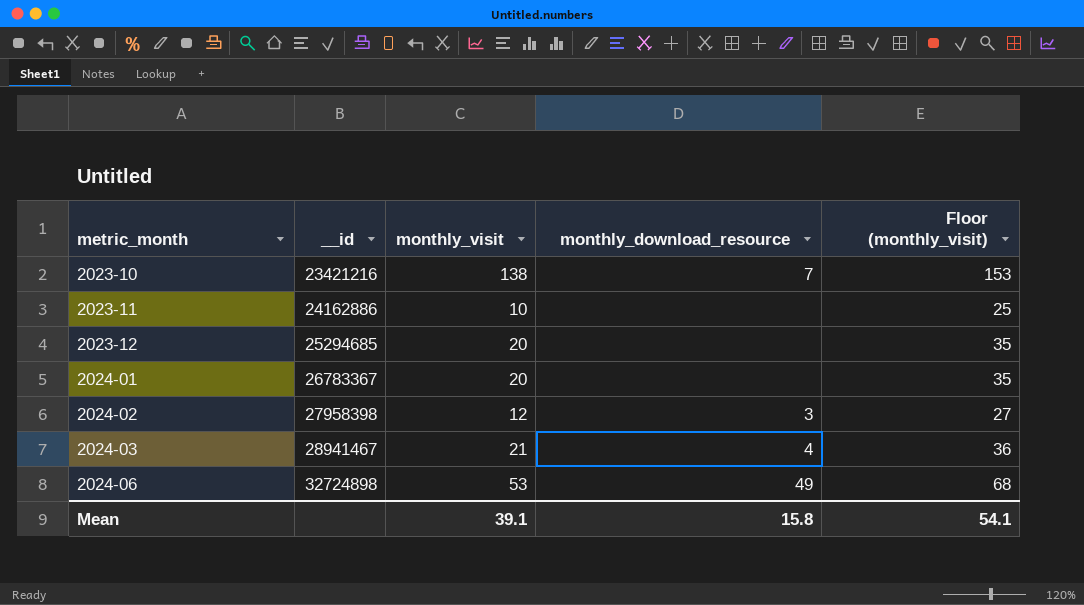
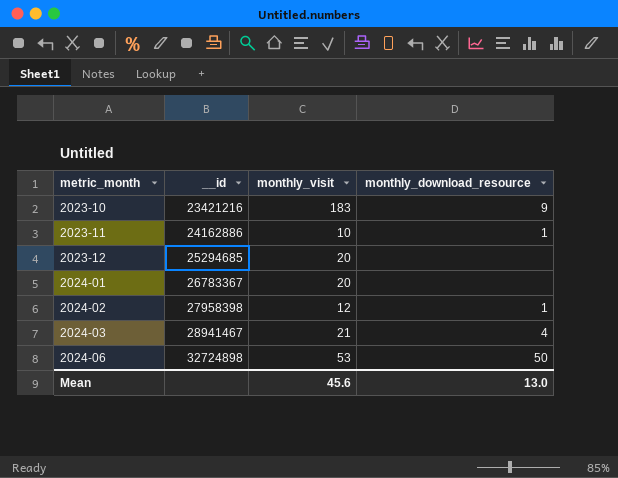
column Floor (monthly_visit) | formula: [monthly_visit] + 15 -> none
2023-10 | monthly_visit: 138 -> 183
2023-10 | monthly_download_resource: 7 -> 9
2023-11 | monthly_download_resource: none -> 1
2024-02 | monthly_download_resource: 3 -> 1
2024-06 | monthly_download_resource: 49 -> 50
Mean | monthly_visit: 39.1 -> 45.6
Mean | monthly_download_resource: 15.8 -> 13.0

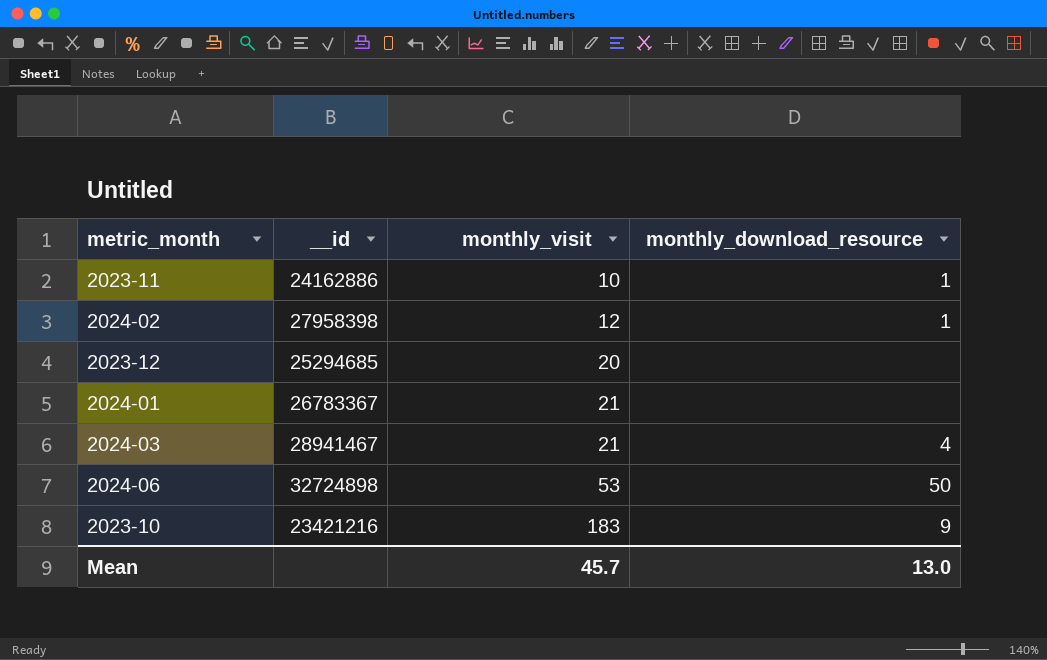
row order: metric_month ascending -> monthly_visit ascending
2024-01 | monthly_visit: 20 -> 21
Mean | monthly_visit: 45.6 -> 45.7

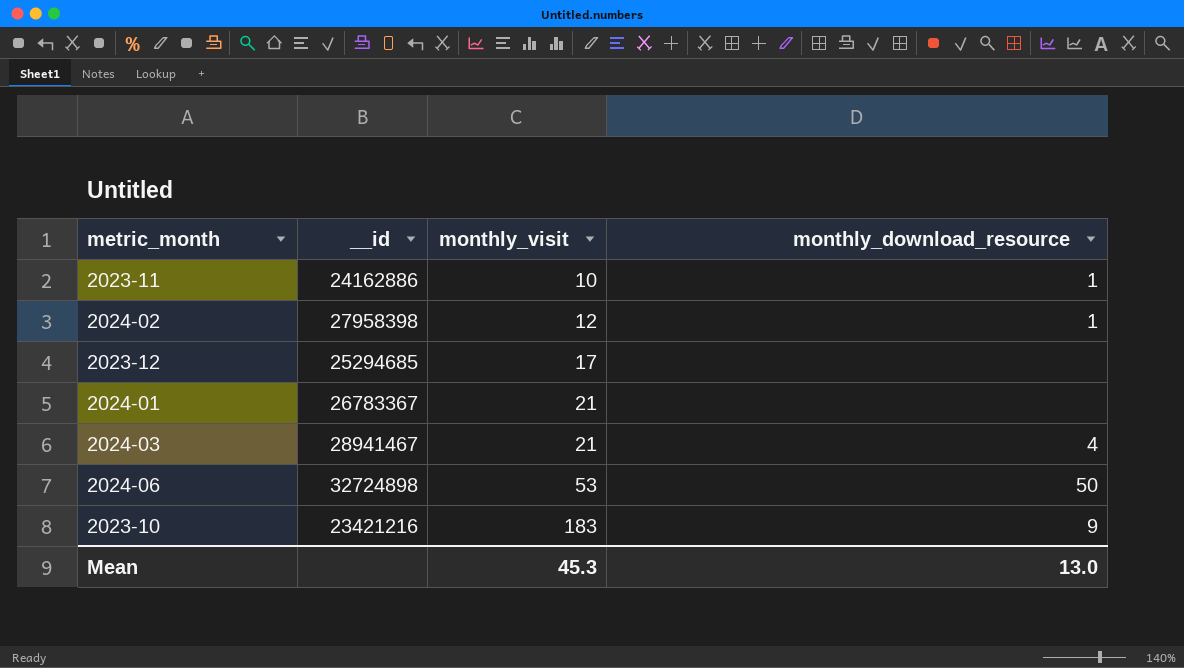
2023-12 | monthly_visit: 20 -> 17
Mean | monthly_visit: 45.7 -> 45.3

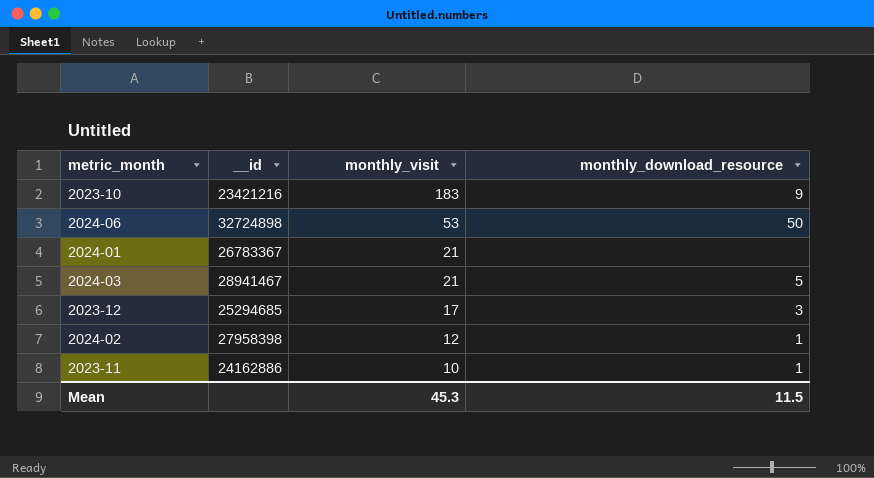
row order: monthly_visit ascending -> monthly_visit descending
2024-03 | monthly_download_resource: 4 -> 5
2023-12 | monthly_download_resource: none -> 3
Mean | monthly_download_resource: 13.0 -> 11.5

